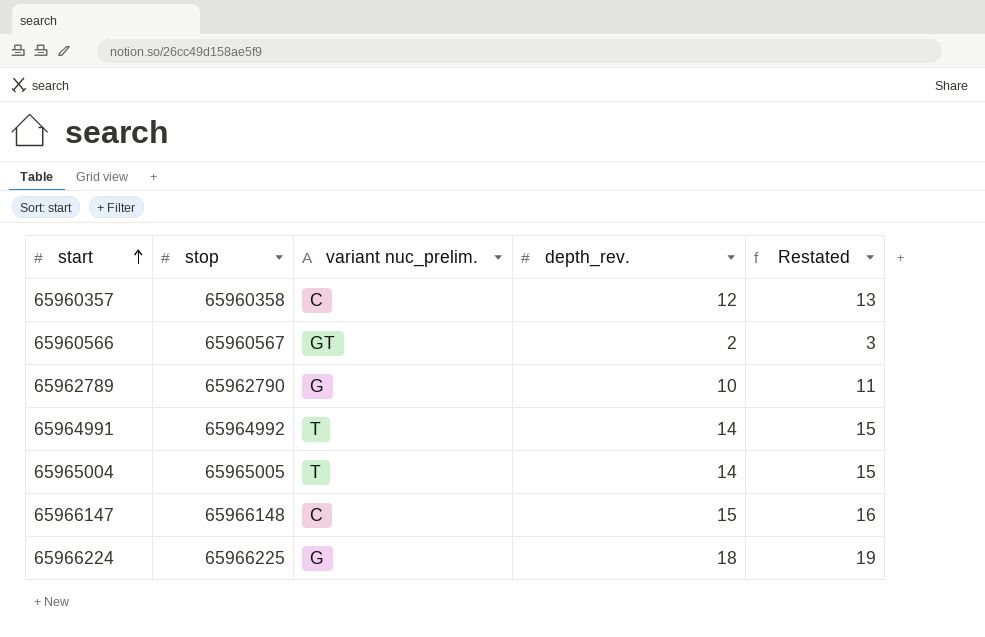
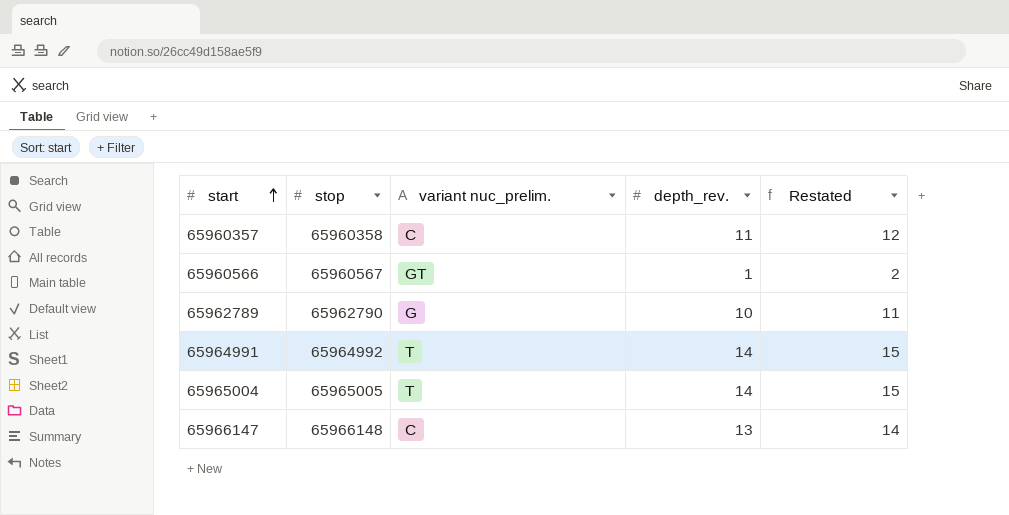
row 65966224: 65966225 | G | 18 | 19 -> none
65960357 | depth_rev.: 12 -> 11
65960357 | Restated: 13 -> 12
65960566 | depth_rev.: 2 -> 1
65960566 | Restated: 3 -> 2
65966147 | depth_rev.: 15 -> 13
65966147 | Restated: 16 -> 14

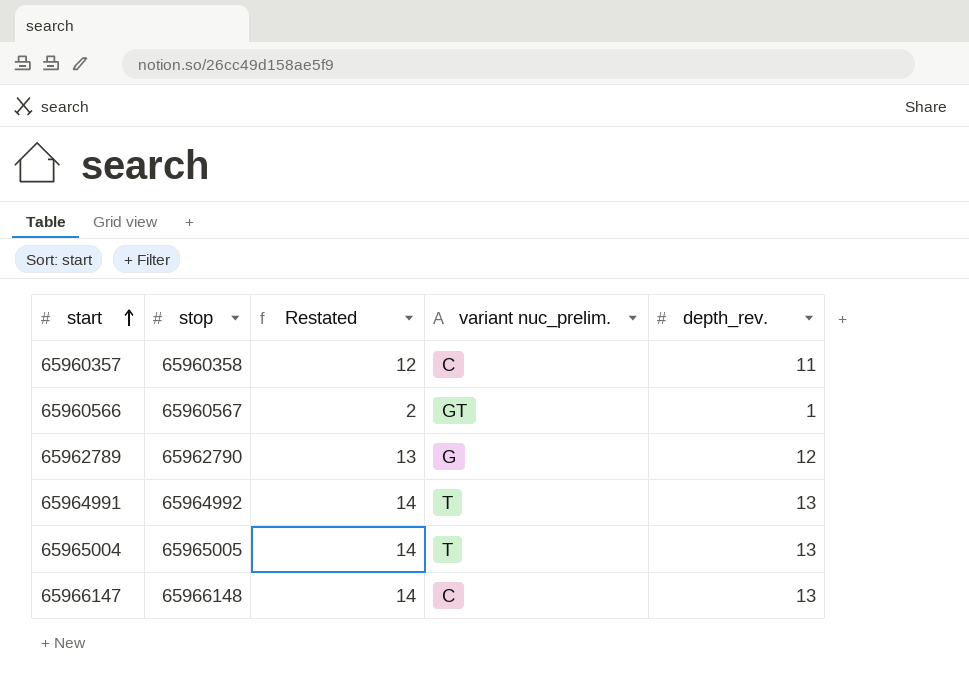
column Restated | position: 5 -> 3
65962789 | Restated: 11 -> 13
65962789 | depth_rev.: 10 -> 12
65964991 | Restated: 15 -> 14
65964991 | depth_rev.: 14 -> 13
65965004 | Restated: 15 -> 14
65965004 | depth_rev.: 14 -> 13

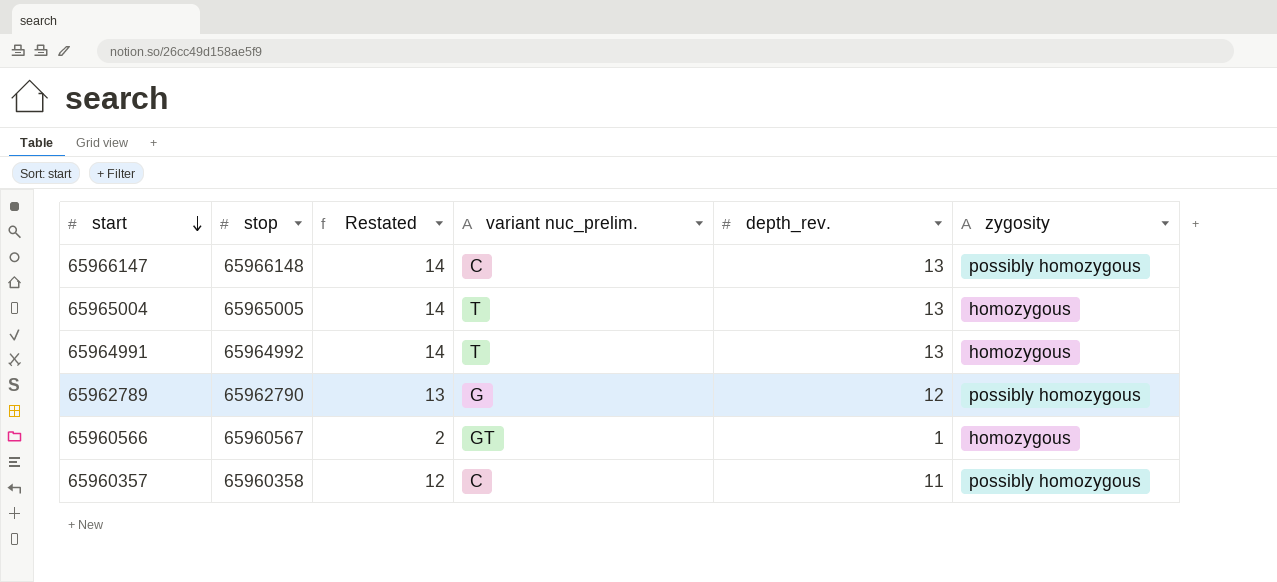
row order: start ascending -> start descending
column zygosity | position: none -> 6

